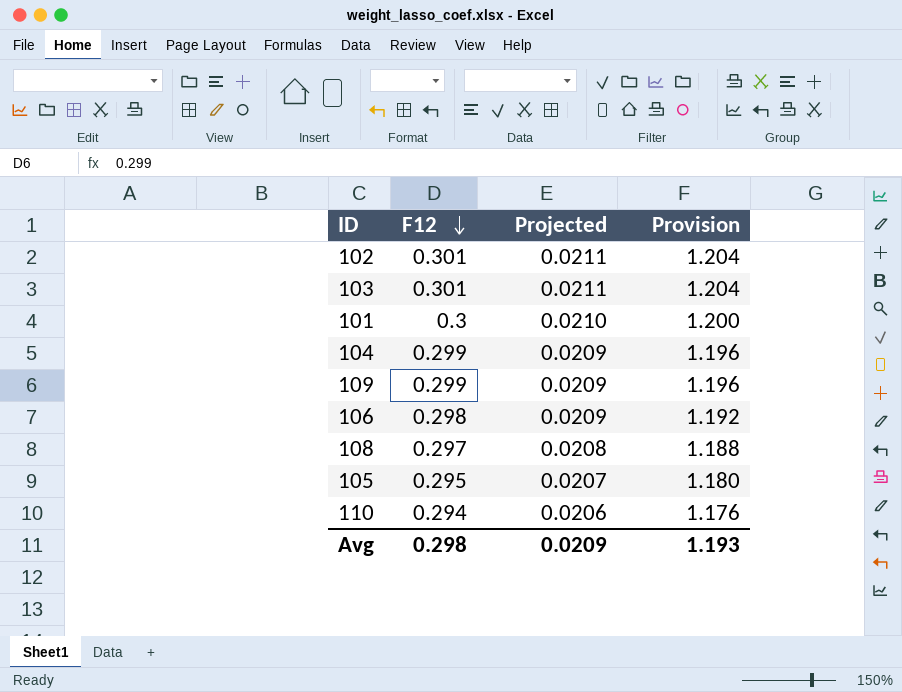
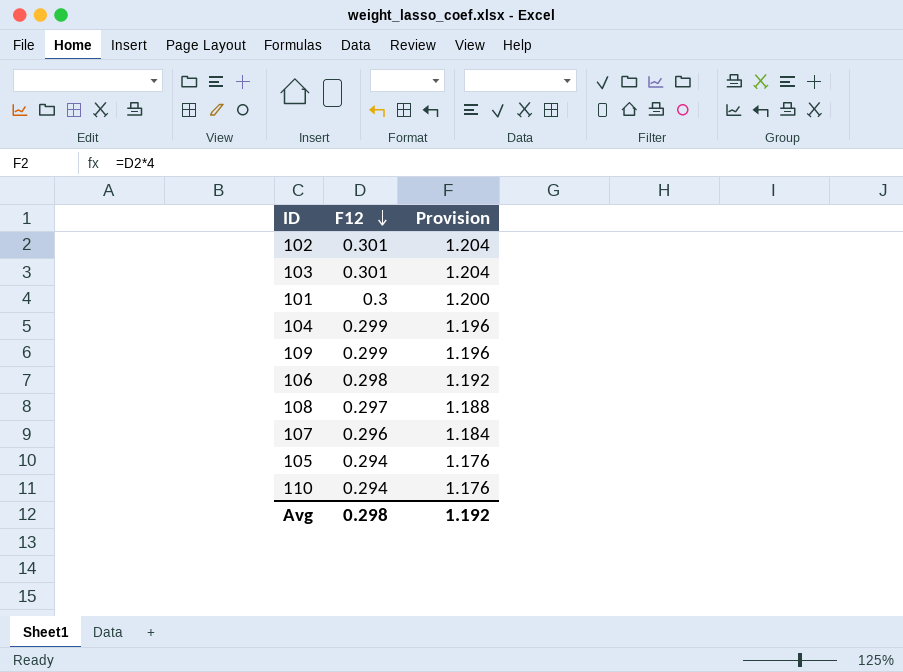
column Projected | formula: [F12] * 0.07 -> none
row 107: none -> 0.296 | 1.184
105 | F12: 0.295 -> 0.294
105 | Provision: 1.180 -> 1.176
Avg | Provision: 1.193 -> 1.192

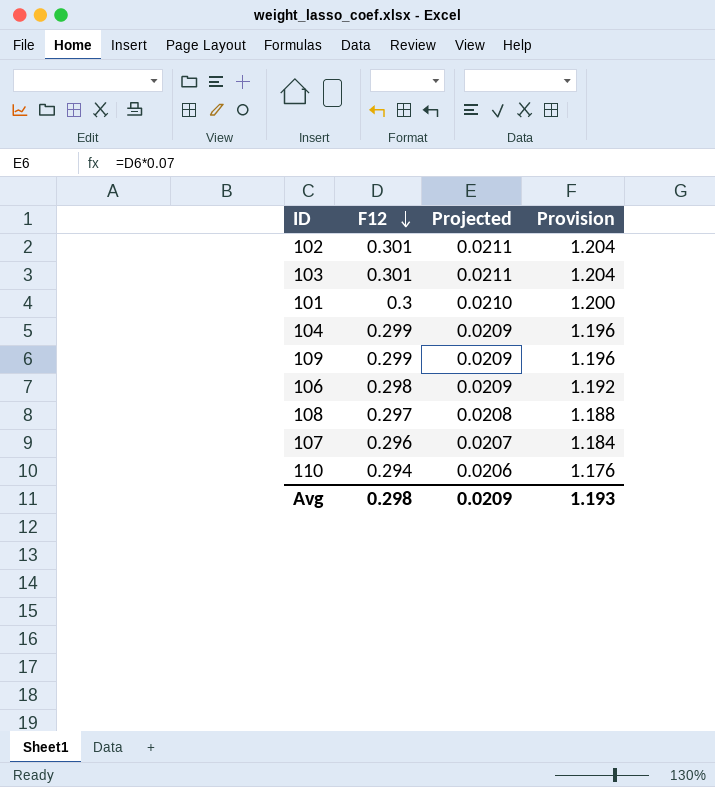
column Projected | formula: none -> [F12] * 0.07
row 105: 0.294 | 1.176 -> none
Avg | Provision: 1.192 -> 1.193

